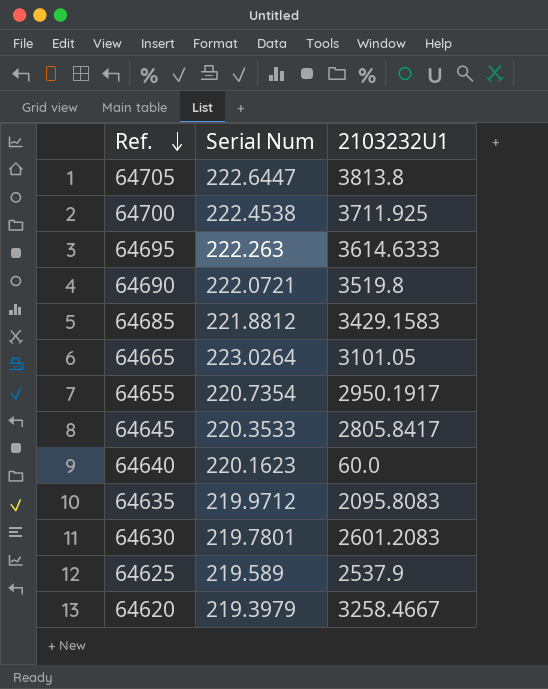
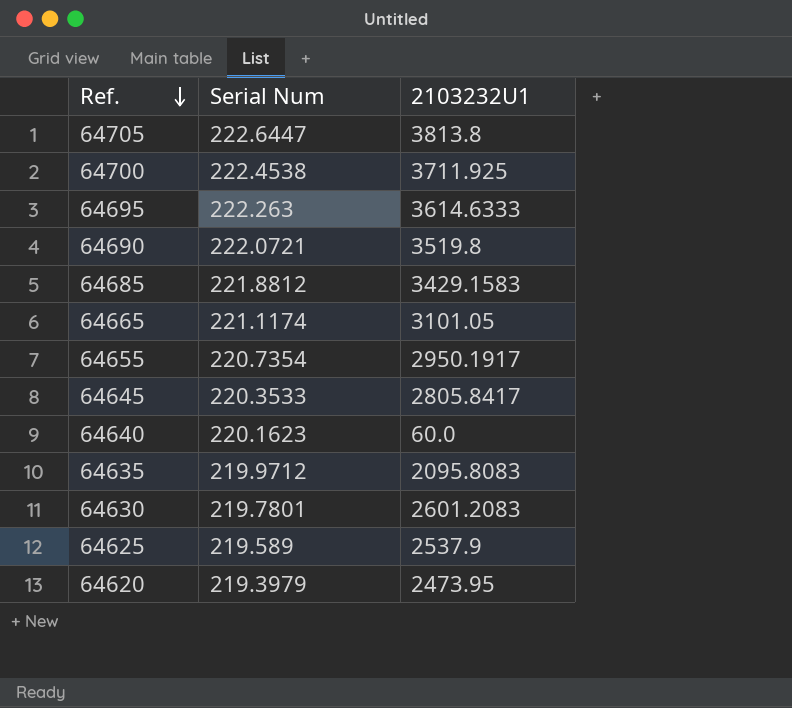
64665 | Serial Num: 223.0264 -> 221.1174
64620 | 2103232U1: 3258.4667 -> 2473.95

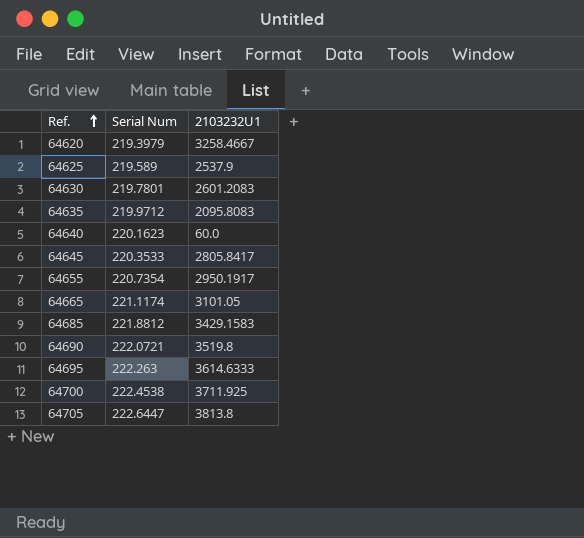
row order: Ref. descending -> Ref. ascending
64620 | 2103232U1: 2473.95 -> 3258.4667

